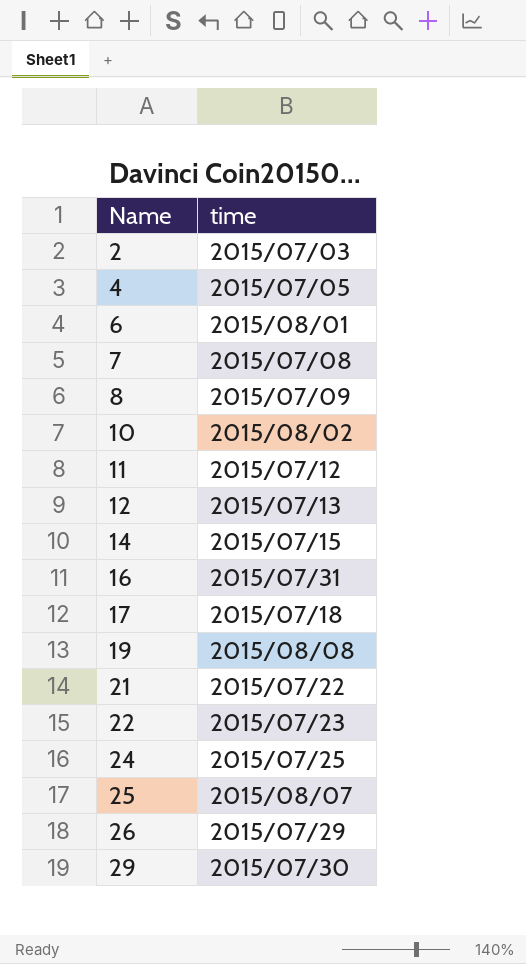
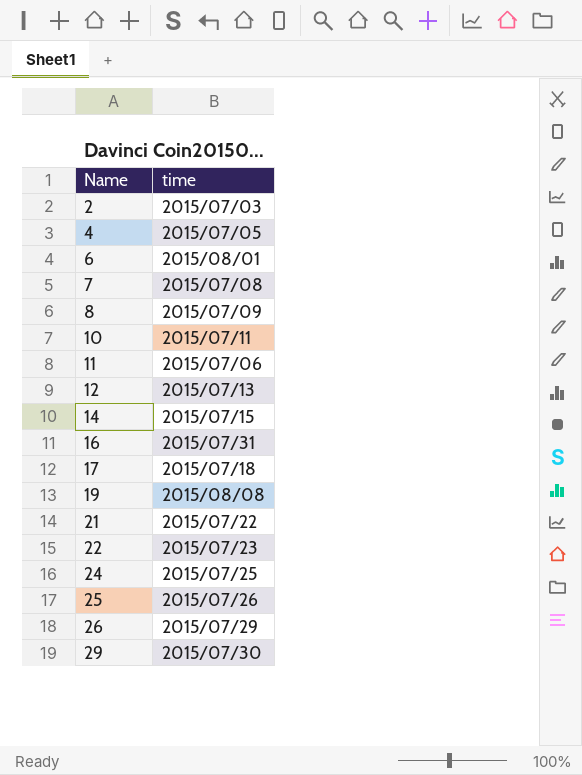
10 | time: 2015/08/02 -> 2015/07/11
11 | time: 2015/07/12 -> 2015/07/06
25 | time: 2015/08/07 -> 2015/07/26

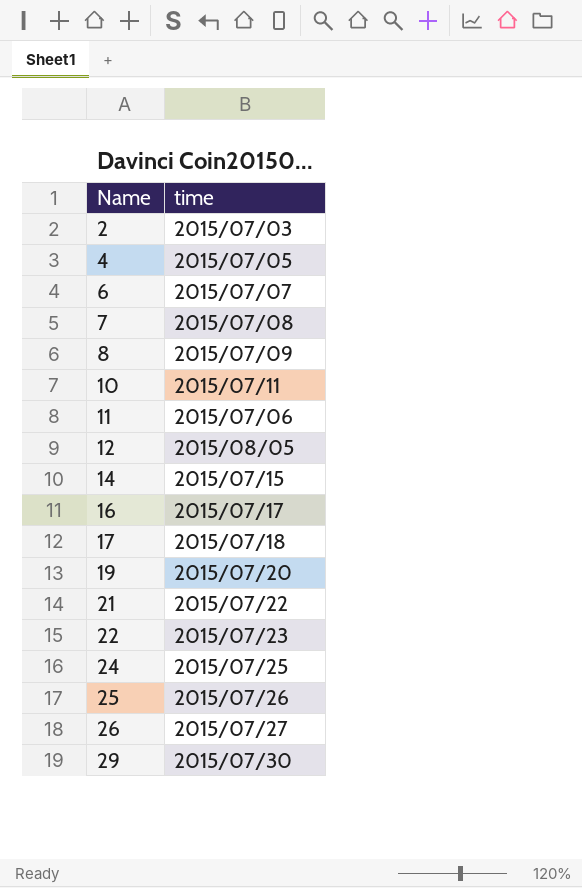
6 | time: 2015/08/01 -> 2015/07/07
12 | time: 2015/07/13 -> 2015/08/05
16 | time: 2015/07/31 -> 2015/07/17
19 | time: 2015/08/08 -> 2015/07/20
26 | time: 2015/07/29 -> 2015/07/27

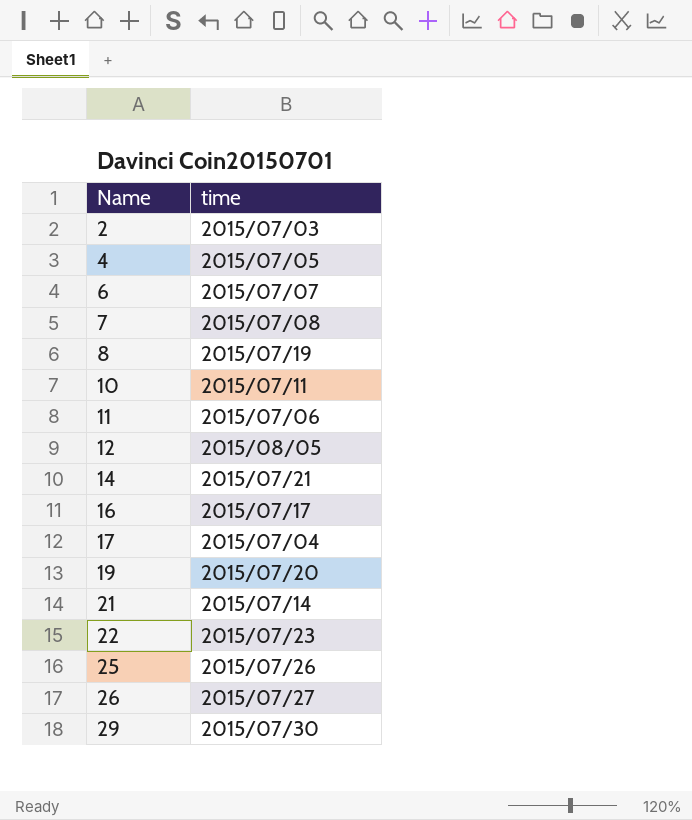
row 24: 2015/07/25 -> none
8 | time: 2015/07/09 -> 2015/07/19
14 | time: 2015/07/15 -> 2015/07/21
17 | time: 2015/07/18 -> 2015/07/04
21 | time: 2015/07/22 -> 2015/07/14

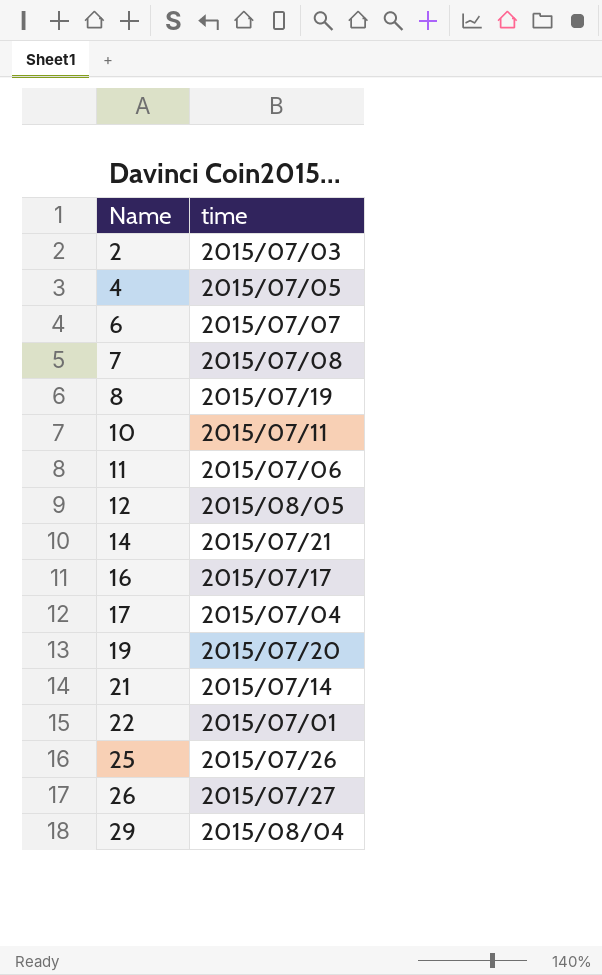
22 | time: 2015/07/23 -> 2015/07/01
29 | time: 2015/07/30 -> 2015/08/04

